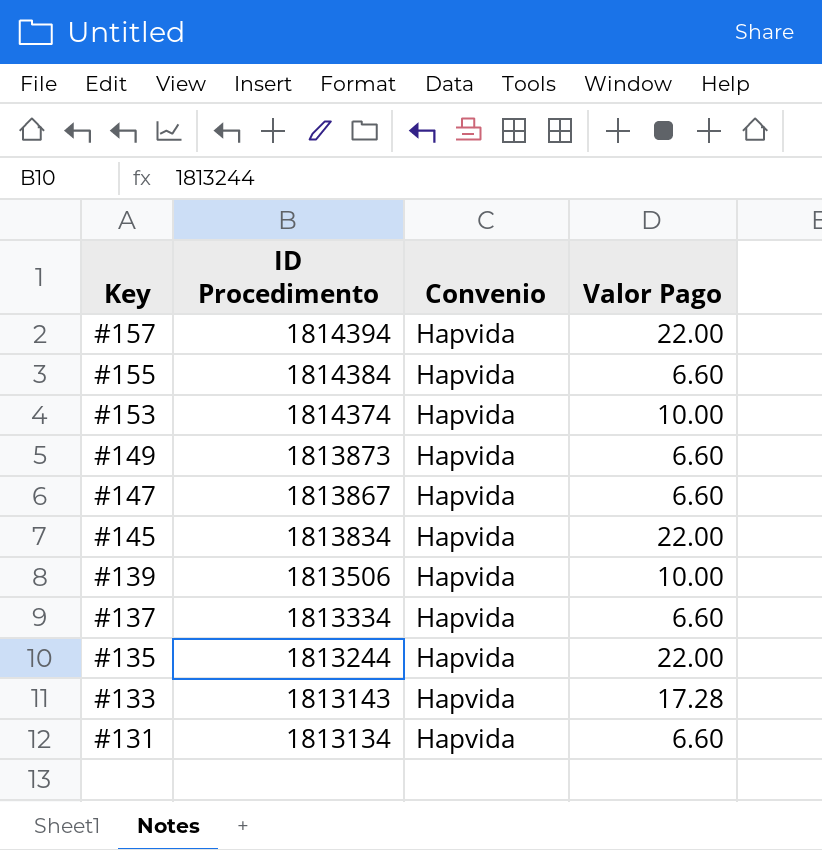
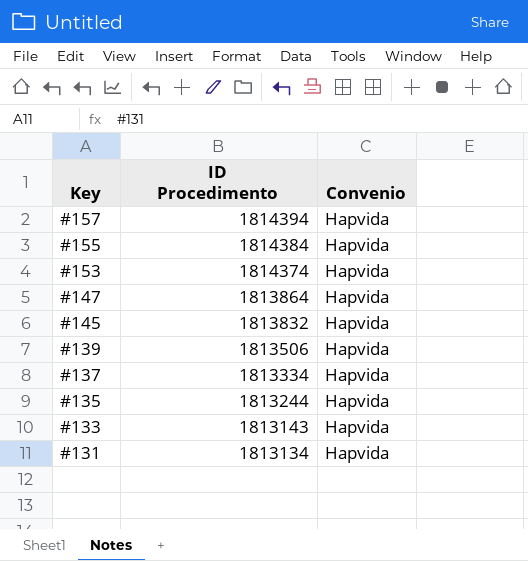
column Valor Pago | position: 4 -> none
row #149: 1813873 | Hapvida | 6.60 -> none
#147 | ID Procedimento: 1813867 -> 1813864
#145 | ID Procedimento: 1813834 -> 1813832

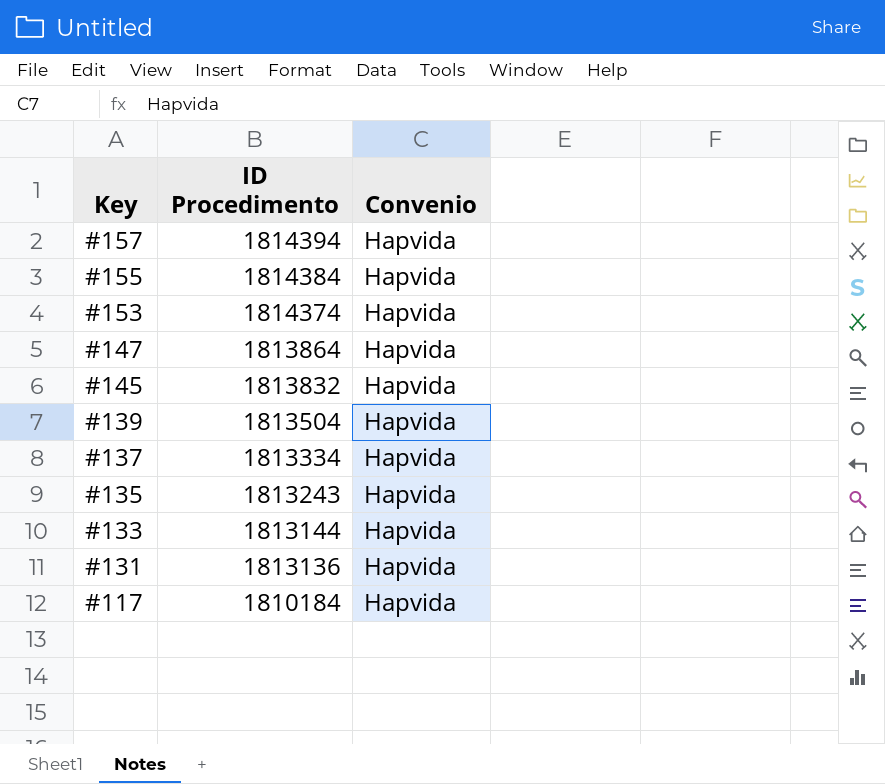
#139 | ID Procedimento: 1813506 -> 1813504
#135 | ID Procedimento: 1813244 -> 1813243
#133 | ID Procedimento: 1813143 -> 1813144
#131 | ID Procedimento: 1813134 -> 1813136
row #117: none -> 1810184 | Hapvida

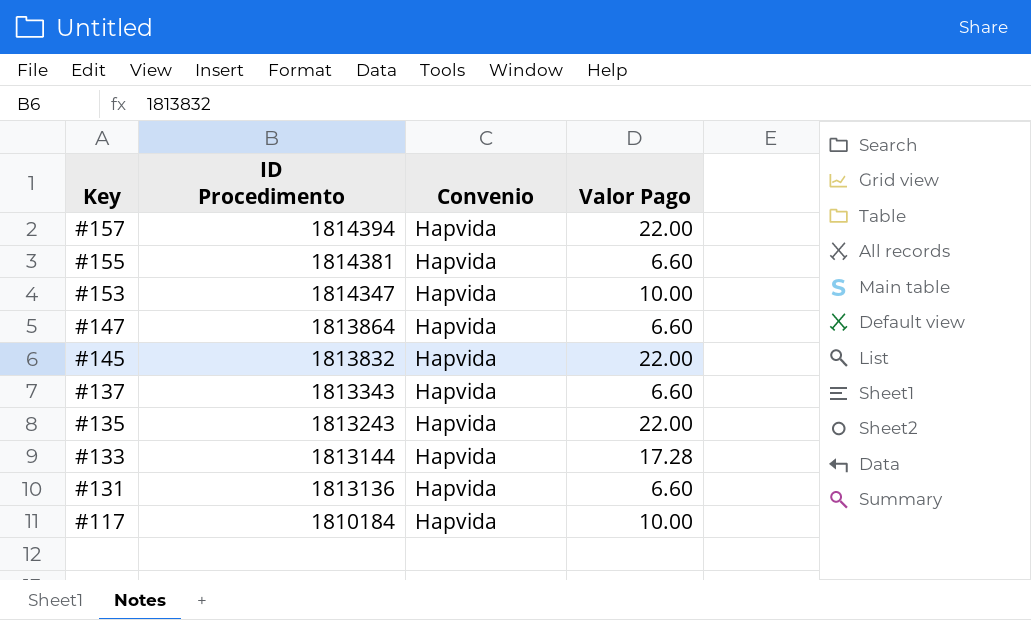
column Valor Pago | position: none -> 4
row #139: 1813504 | Hapvida -> none
#155 | ID Procedimento: 1814384 -> 1814381
#153 | ID Procedimento: 1814374 -> 1814347
#137 | ID Procedimento: 1813334 -> 1813343

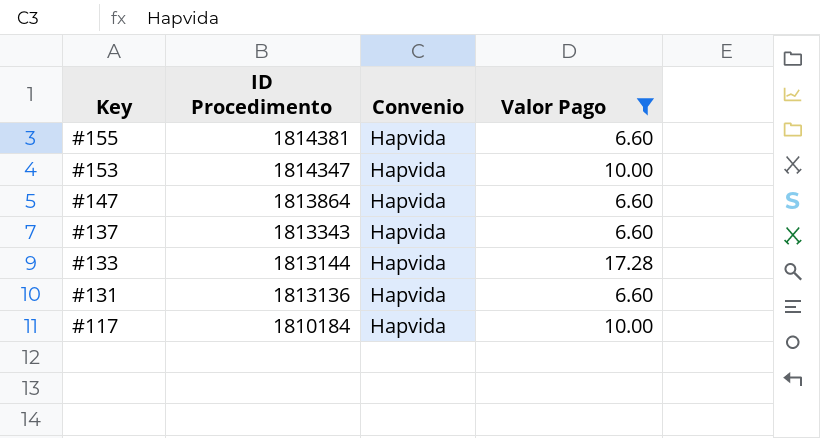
filter: none -> Valor Pago != 22.00

